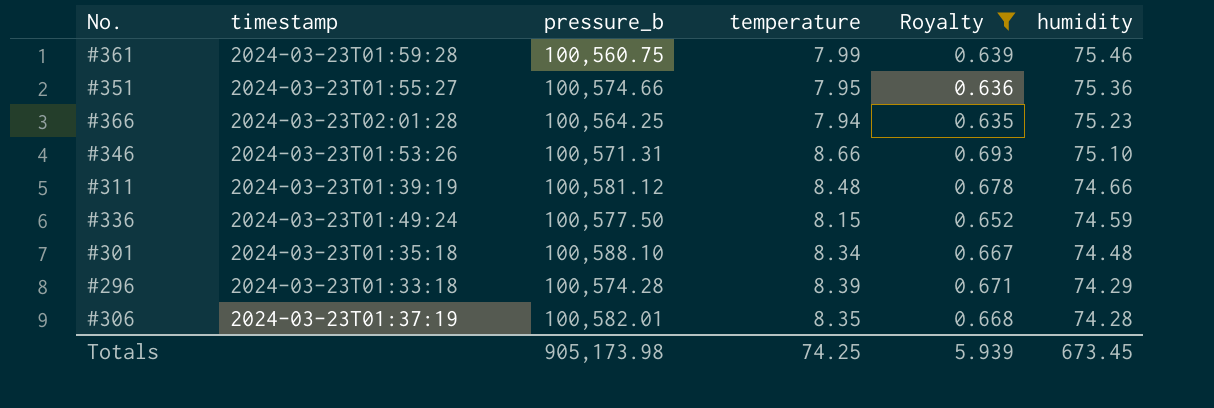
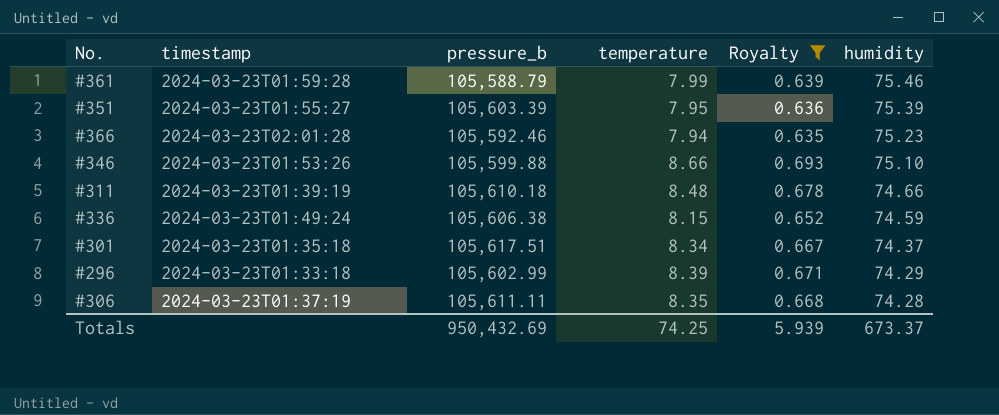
#361 | pressure_b: 100,560.75 -> 105,588.79
#351 | pressure_b: 100,574.66 -> 105,603.39
#351 | humidity: 75.36 -> 75.39
#366 | pressure_b: 100,564.25 -> 105,592.46
#346 | pressure_b: 100,571.31 -> 105,599.88
#311 | pressure_b: 100,581.12 -> 105,610.18
#336 | pressure_b: 100,577.50 -> 105,606.38
#301 | pressure_b: 100,588.10 -> 105,617.51
#301 | humidity: 74.48 -> 74.37
#296 | pressure_b: 100,574.28 -> 105,602.99
#306 | pressure_b: 100,582.01 -> 105,611.11
Totals | pressure_b: 905,173.98 -> 950,432.69
Totals | humidity: 673.45 -> 673.37

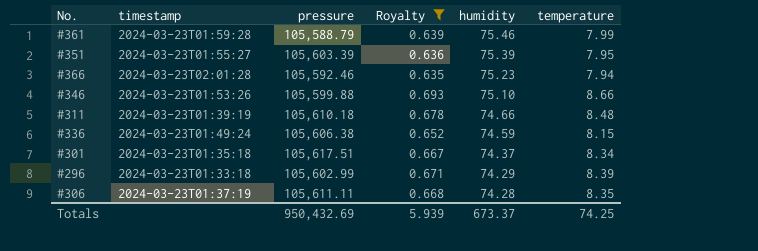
column name: pressure_b -> pressure
column temperature | position: 4 -> 6

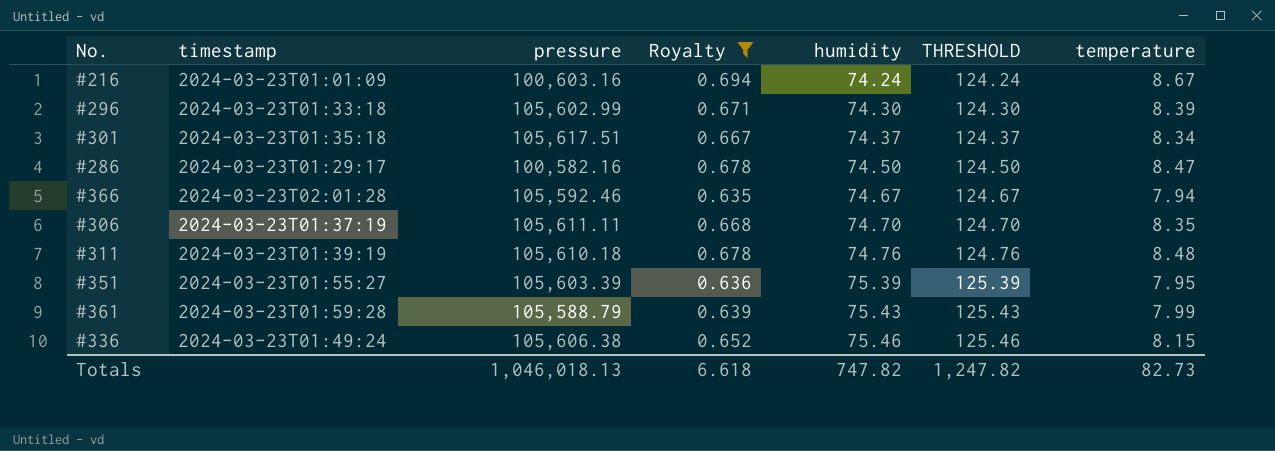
row order: humidity descending -> humidity ascending
column THRESHOLD | formula: none -> [humidity] + 50
row #346: 2024-03-23T01:53:26 | 105,599.88 | 0.693 | 75.10 | 8.66 -> none
row #216: none -> 2024-03-23T01:01:09 | 100,603.16 | 0.694 | 74.24 | 124.24 | 8.67
#296 | humidity: 74.29 -> 74.30
row #286: none -> 2024-03-23T01:29:17 | 100,582.16 | 0.678 | 74.50 | 124.50 | 8.47
#366 | humidity: 75.23 -> 74.67
#306 | humidity: 74.28 -> 74.70
#311 | humidity: 74.66 -> 74.76
#361 | humidity: 75.46 -> 75.43
#336 | humidity: 74.59 -> 75.46
Totals | pressure: 950,432.69 -> 1,046,018.13
Totals | Royalty: 5.939 -> 6.618
Totals | humidity: 673.37 -> 747.82
Totals | temperature: 74.25 -> 82.73

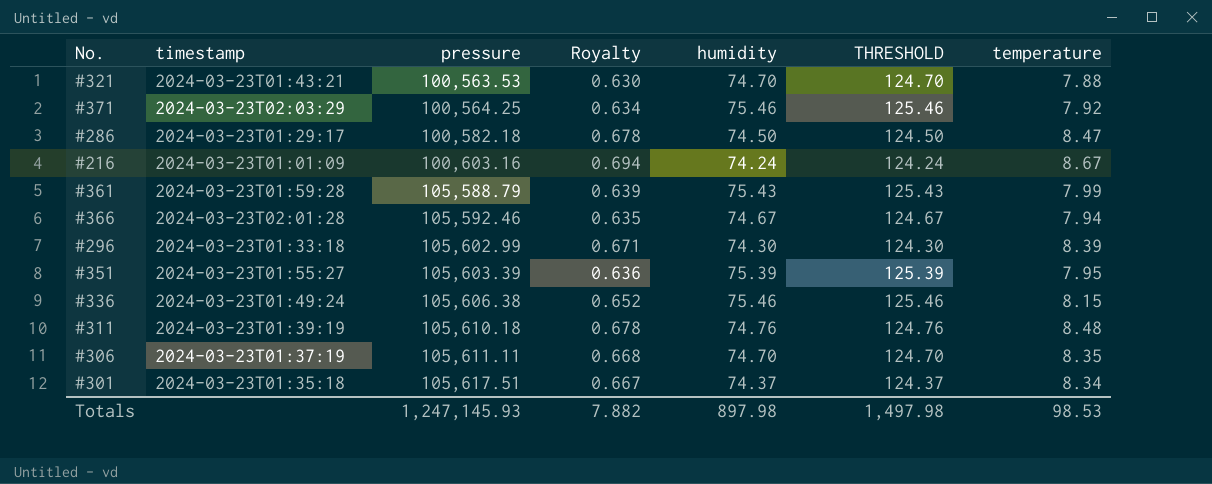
filter: Royalty >= 0.635 -> none
row order: humidity ascending -> pressure ascending
#286 | pressure: 100,582.16 -> 100,582.18
Totals | pressure: 1,046,018.13 -> 1,247,145.93
Totals | Royalty: 6.618 -> 7.882
Totals | humidity: 747.82 -> 897.98
Totals | THRESHOLD: 1,247.82 -> 1,497.98
Totals | temperature: 82.73 -> 98.53

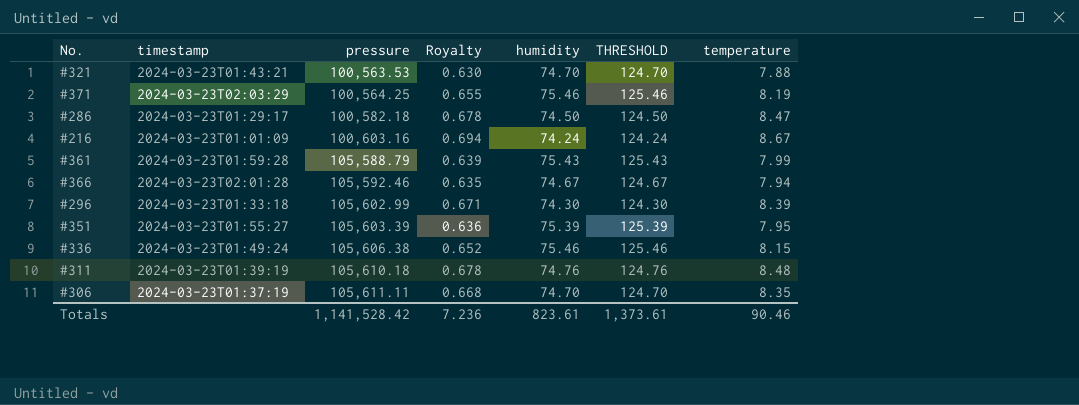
row #301: 2024-03-23T01:35:18 | 105,617.51 | 0.667 | 74.37 | 124.37 | 8.34 -> none
#371 | Royalty: 0.634 -> 0.655
#371 | temperature: 7.92 -> 8.19
Totals | pressure: 1,247,145.93 -> 1,141,528.42
Totals | Royalty: 7.882 -> 7.236
Totals | humidity: 897.98 -> 823.61
Totals | THRESHOLD: 1,497.98 -> 1,373.61
Totals | temperature: 98.53 -> 90.46

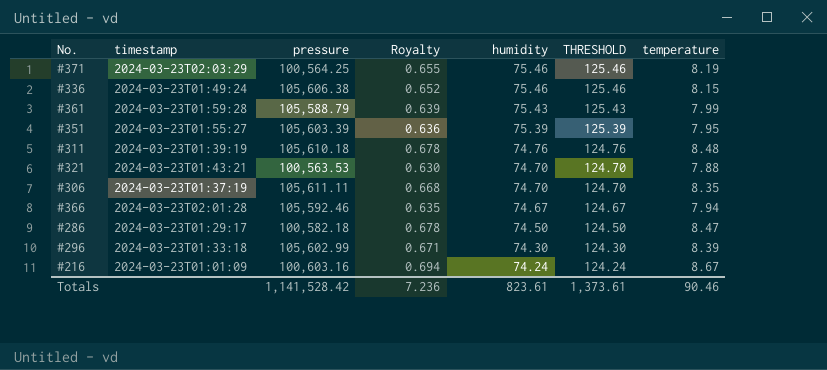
row order: pressure ascending -> humidity descending

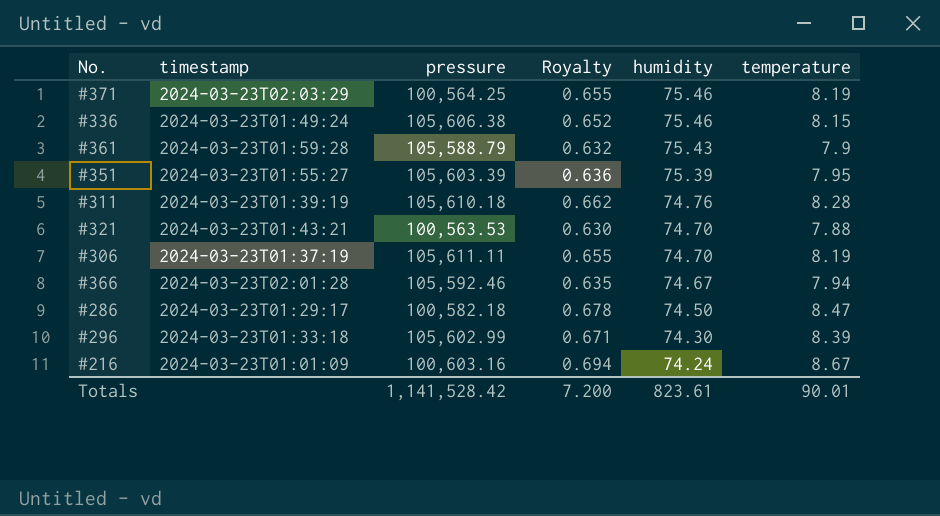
column THRESHOLD | formula: [humidity] + 50 -> none
#361 | Royalty: 0.639 -> 0.632
#361 | temperature: 7.99 -> 7.9
#311 | Royalty: 0.678 -> 0.662
#311 | temperature: 8.48 -> 8.28
#306 | Royalty: 0.668 -> 0.655
#306 | temperature: 8.35 -> 8.19
Totals | Royalty: 7.236 -> 7.200
Totals | temperature: 90.46 -> 90.01

